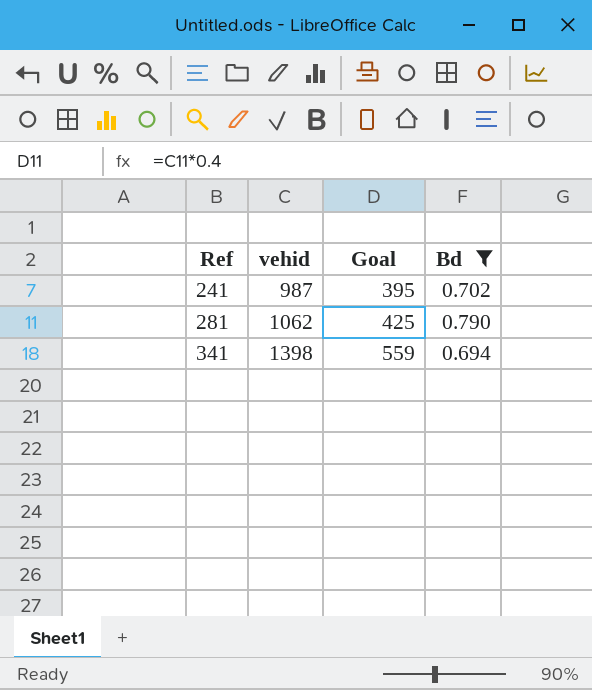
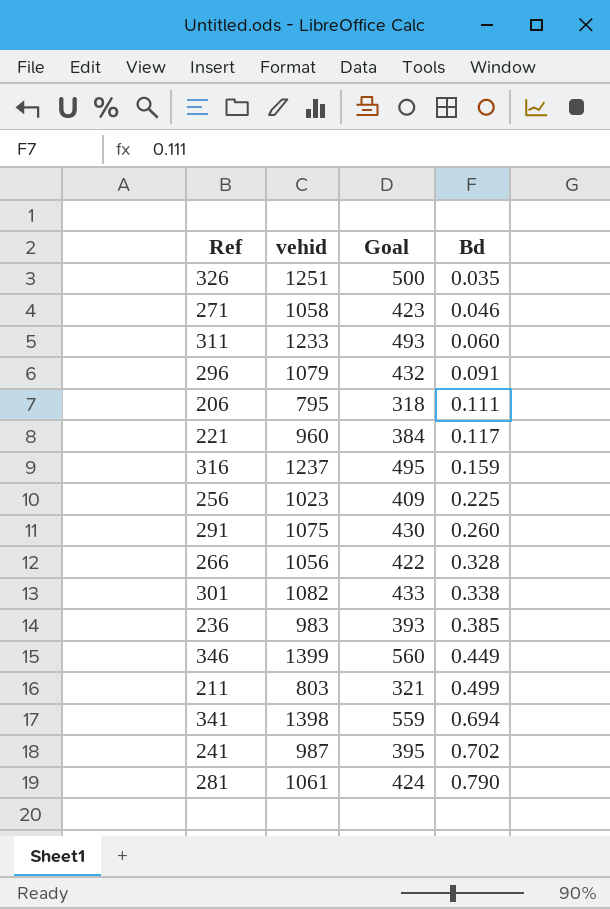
filter: Bd >= 0.694 -> none
row order: Ref ascending -> Bd ascending
281 | vehid: 1062 -> 1061
281 | Goal: 425 -> 424

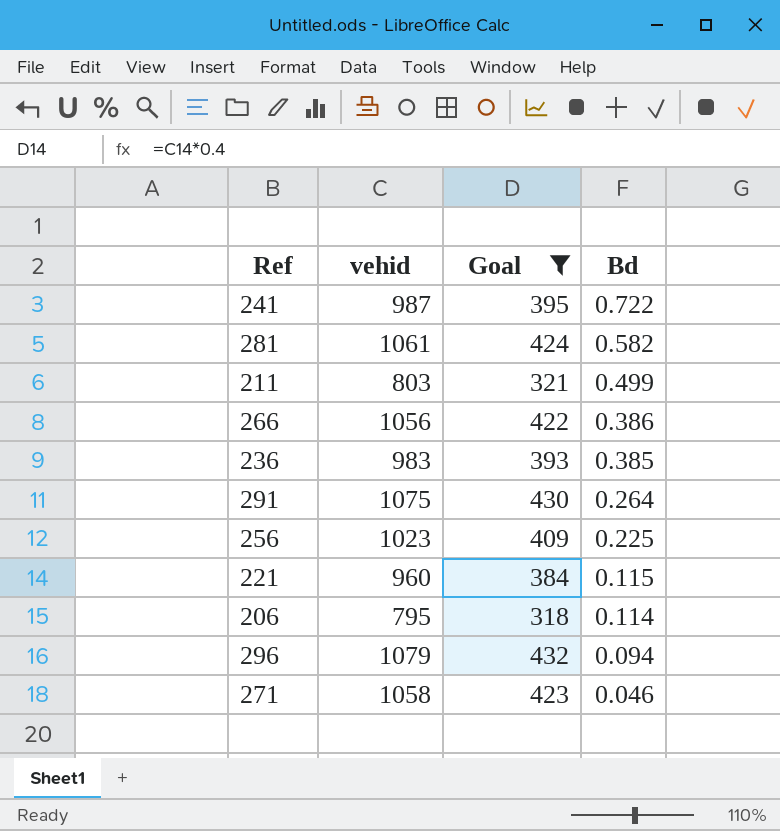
filter: none -> Goal <= 432
row order: Bd ascending -> Bd descending
241 | Bd: 0.702 -> 0.722
281 | Bd: 0.790 -> 0.582
266 | Bd: 0.328 -> 0.386
291 | Bd: 0.260 -> 0.264
221 | Bd: 0.117 -> 0.115
206 | Bd: 0.111 -> 0.114
296 | Bd: 0.091 -> 0.094

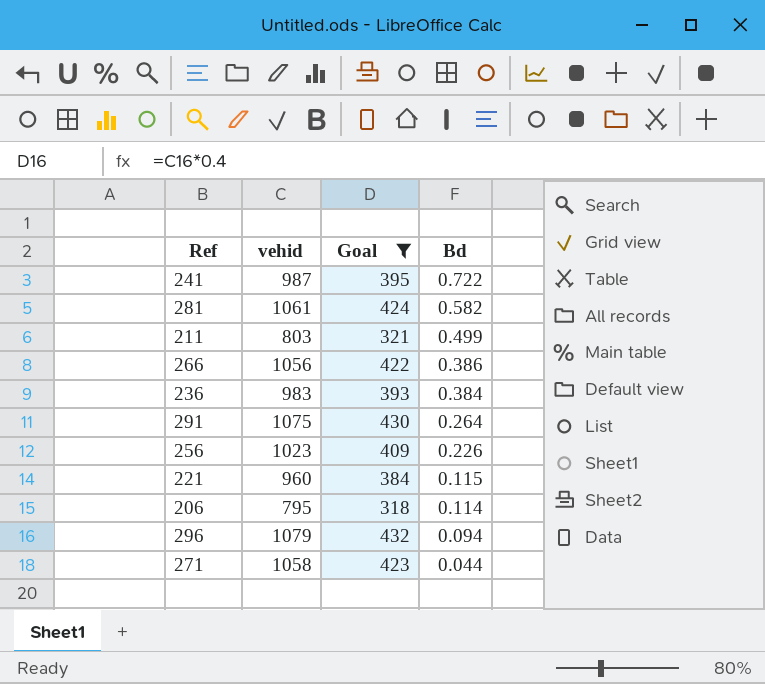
236 | Bd: 0.385 -> 0.384
256 | Bd: 0.225 -> 0.226
271 | Bd: 0.046 -> 0.044

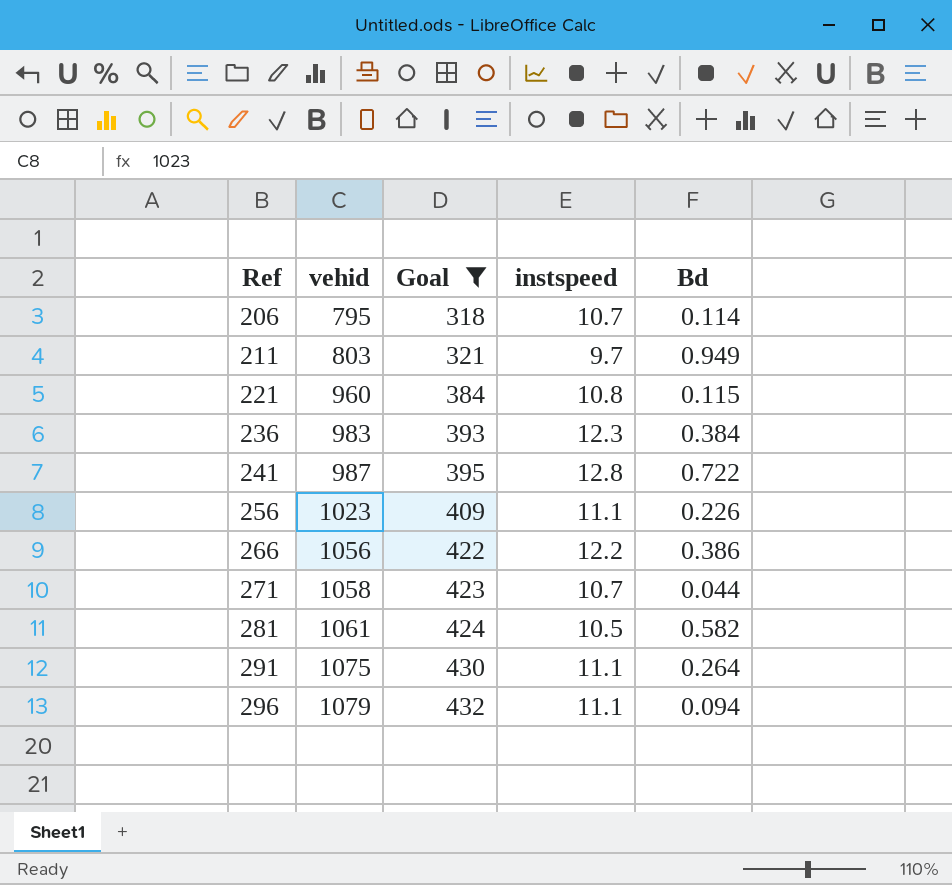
row order: Bd descending -> Ref ascending
column instspeed | position: none -> 4
211 | Bd: 0.499 -> 0.949

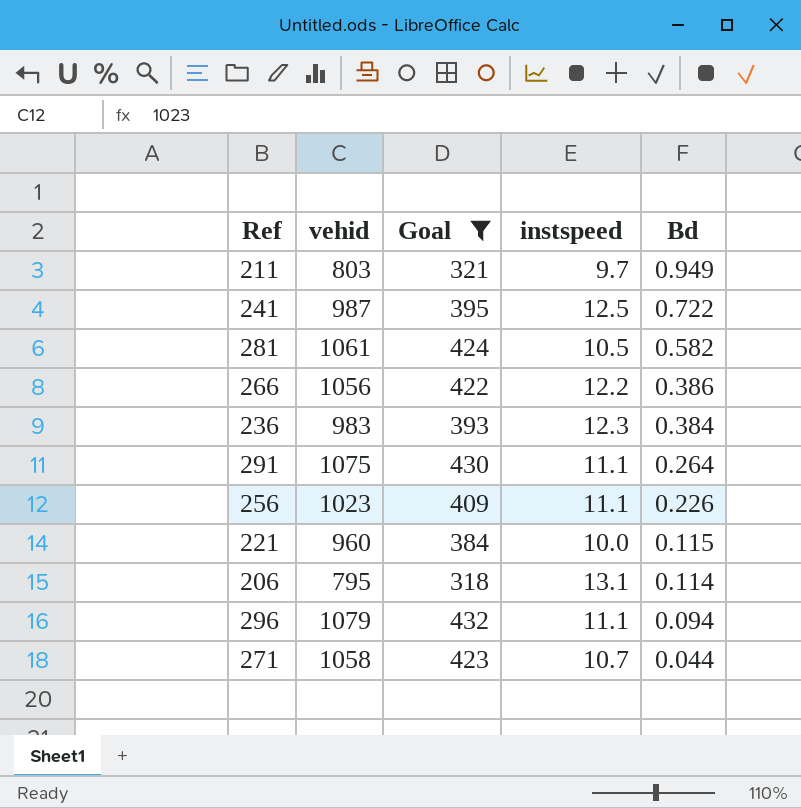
row order: Ref ascending -> Bd descending
241 | instspeed: 12.8 -> 12.5
221 | instspeed: 10.8 -> 10.0
206 | instspeed: 10.7 -> 13.1

